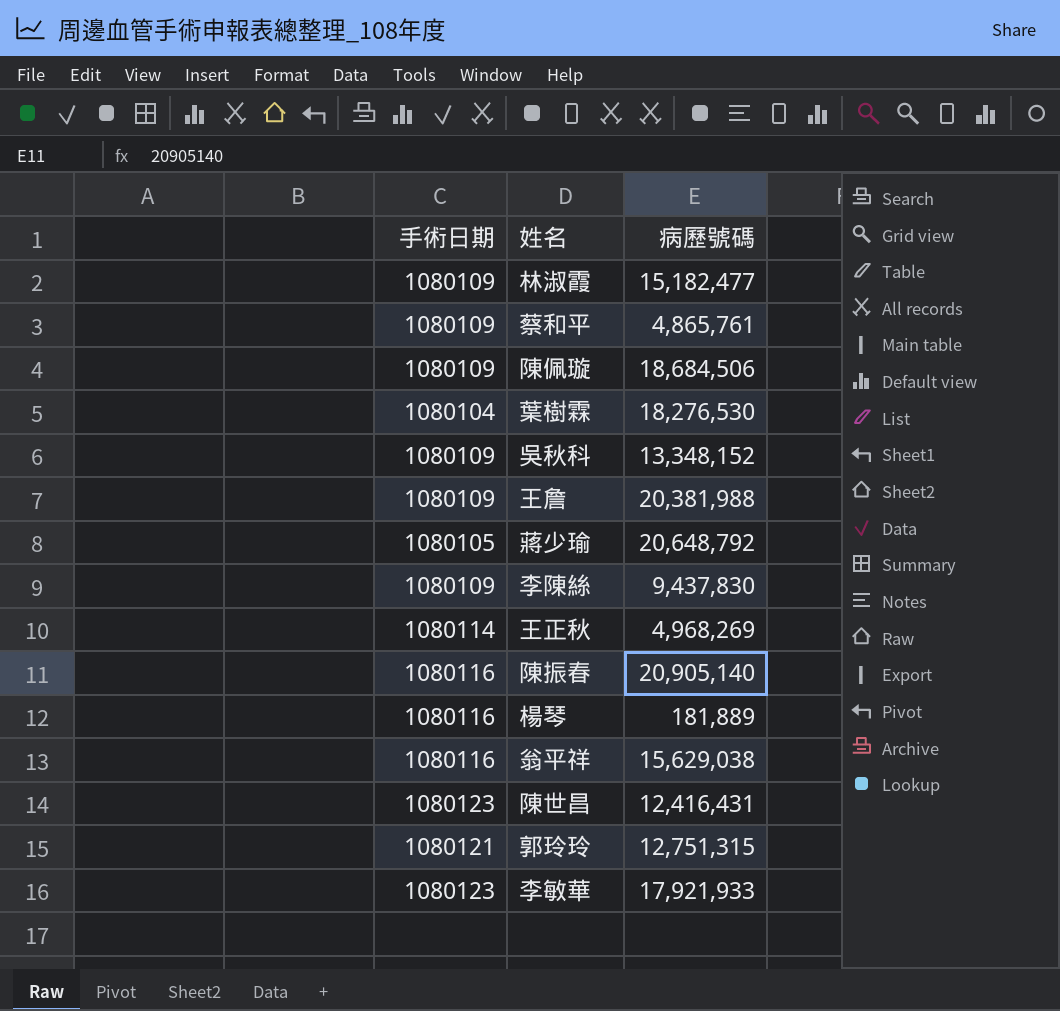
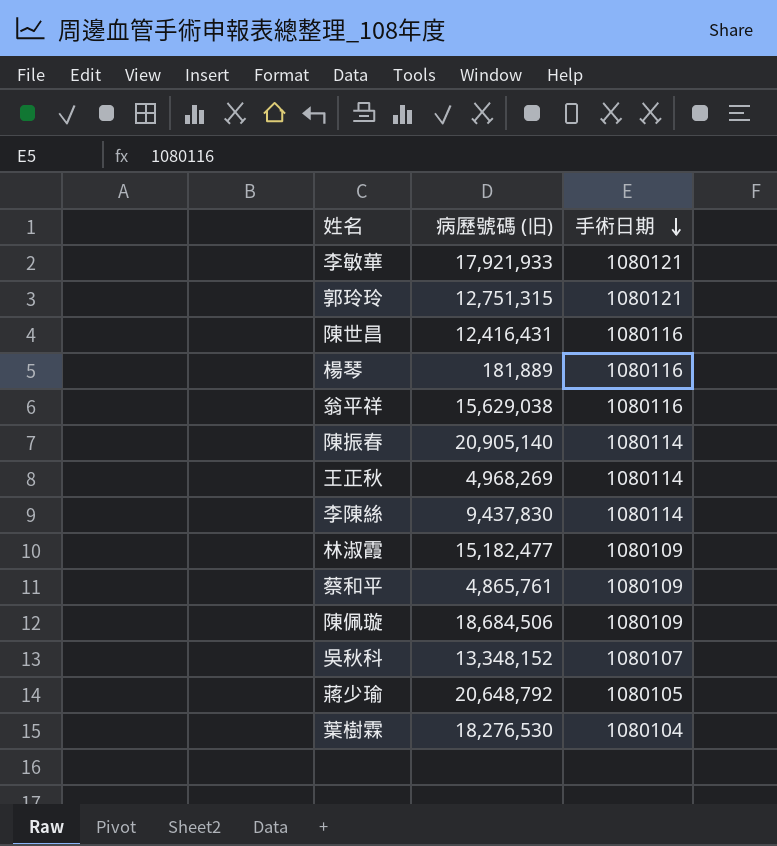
row order: none -> 手術日期 descending
column name: 病歷號碼 -> 病歷號碼 (旧)
column 手術日期 | position: 1 -> 3
row 王詹: 1080109 | 20,381,988 -> none
李敏華 | 手術日期: 1080123 -> 1080121
陳世昌 | 手術日期: 1080123 -> 1080116
陳振春 | 手術日期: 1080116 -> 1080114
李陳絲 | 手術日期: 1080109 -> 1080114
吳秋科 | 手術日期: 1080109 -> 1080107

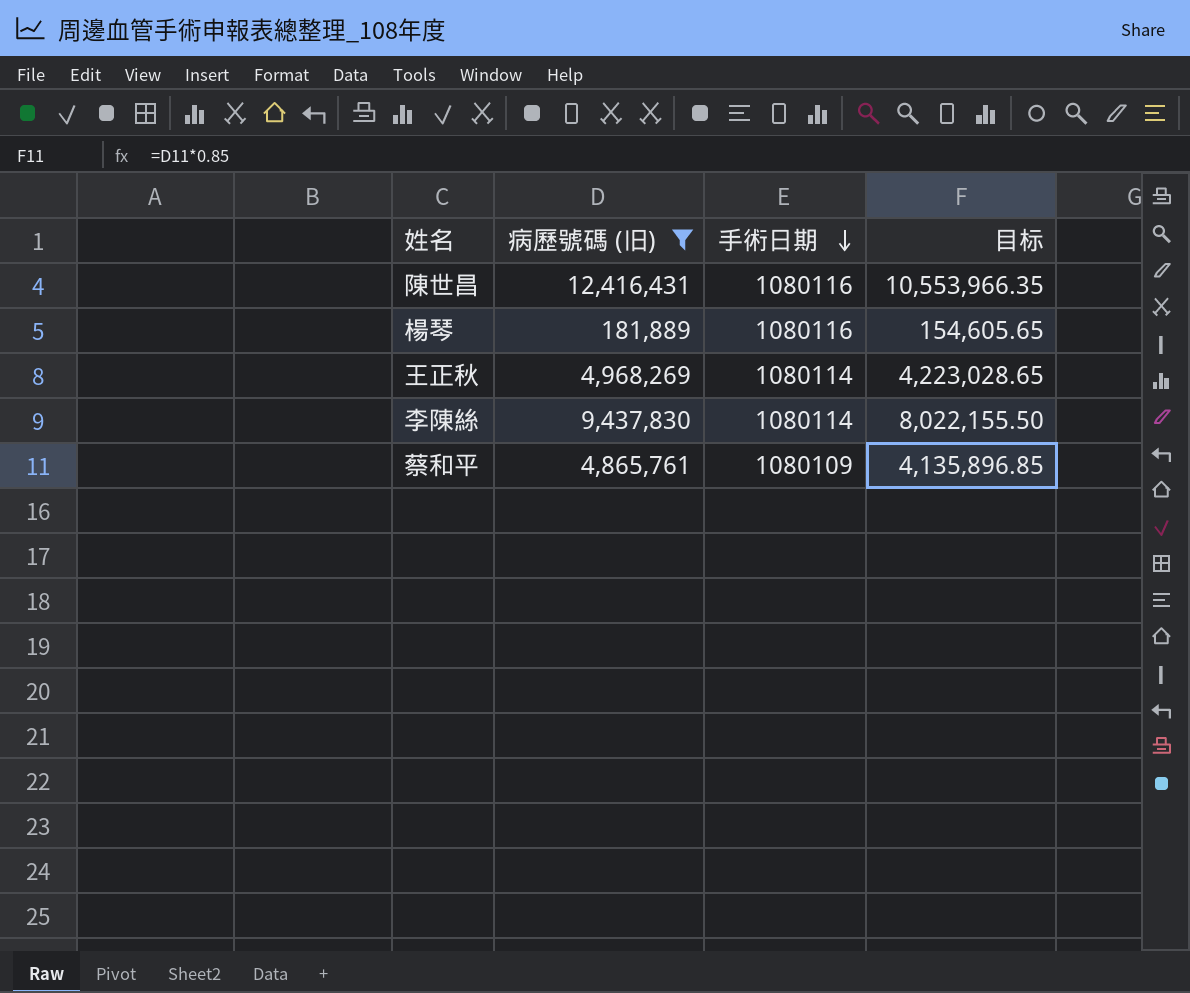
filter: none -> 病歷號碼 (旧) <= 12,416,431
column 目标 | formula: none -> [病歷號碼 (旧)] * 0.85

